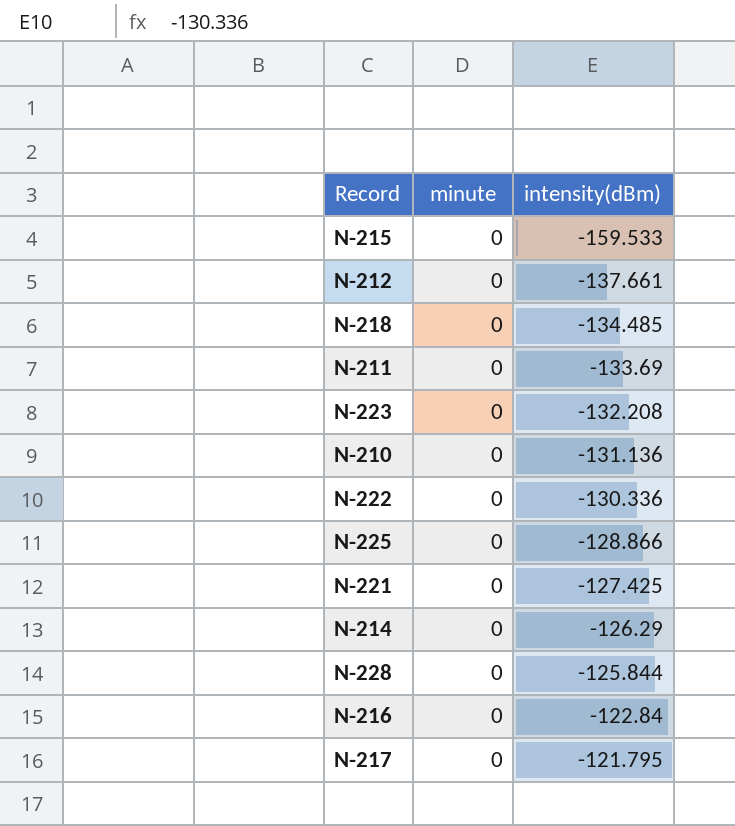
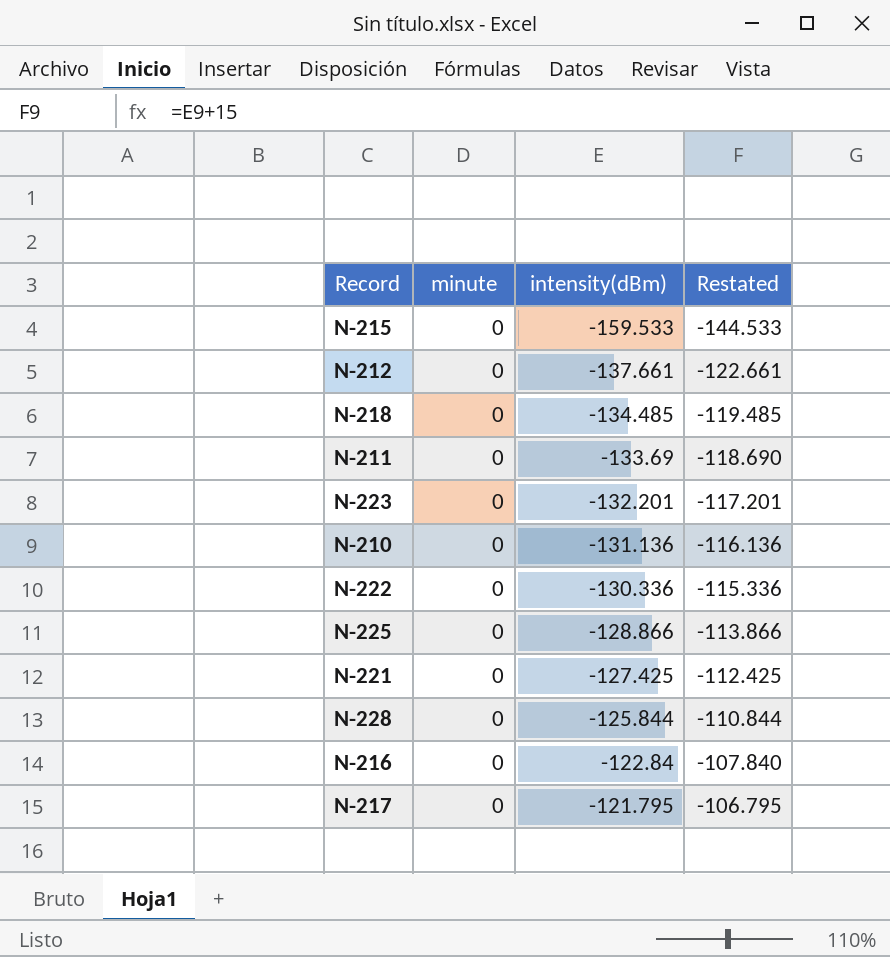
column Restated | formula: none -> [intensity(dBm)] + 15
row N-214: 0 | -126.29 -> none
N-223 | intensity(dBm): -132.208 -> -132.201

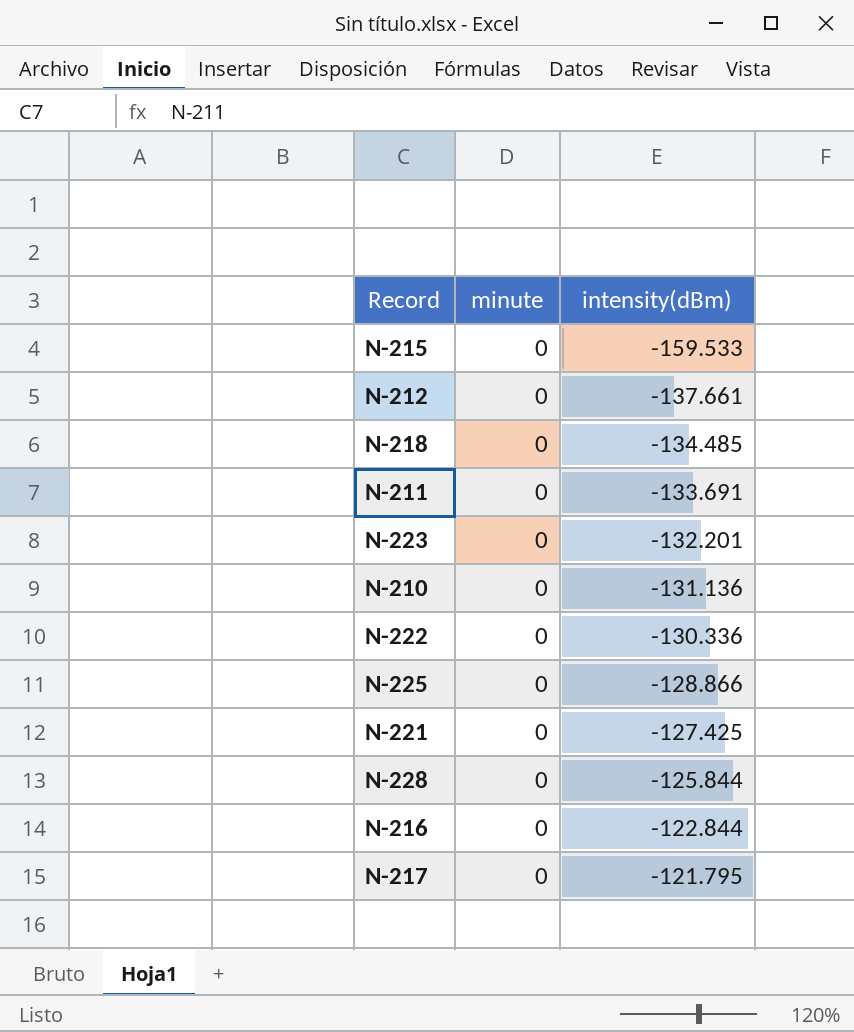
column Restated | formula: [intensity(dBm)] + 15 -> none
N-211 | intensity(dBm): -133.69 -> -133.691
N-216 | intensity(dBm): -122.84 -> -122.844

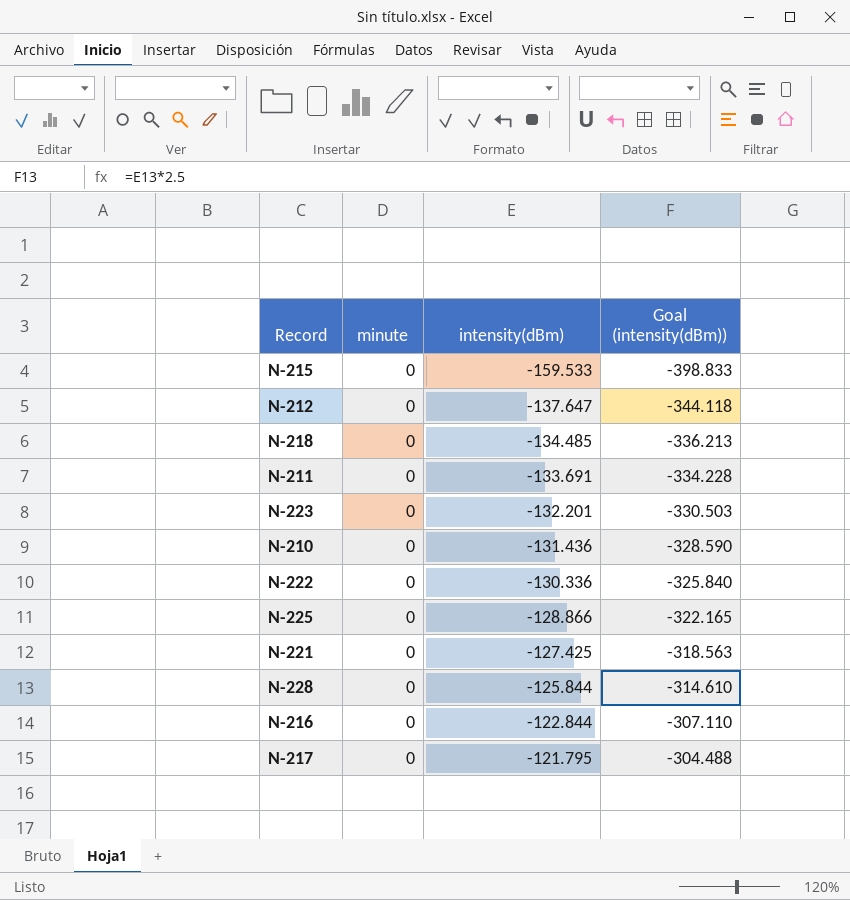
column Goal (intensity(dBm)) | formula: none -> [intensity(dBm)] * 2.5
N-212 | intensity(dBm): -137.661 -> -137.647
N-210 | intensity(dBm): -131.136 -> -131.436

